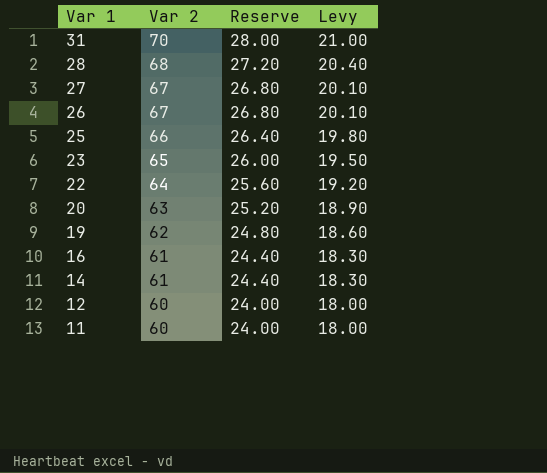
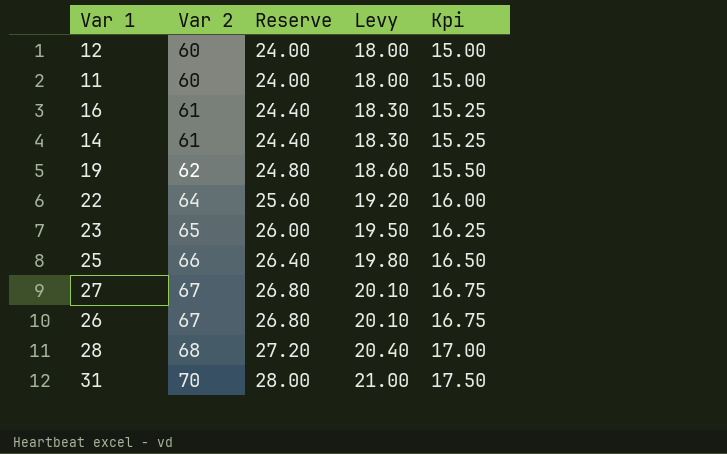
row order: Var 1 descending -> Var 2 ascending
column Kpi | formula: none -> [Var 2] * 0.25
row 20: 63 | 25.20 | 18.90 -> none

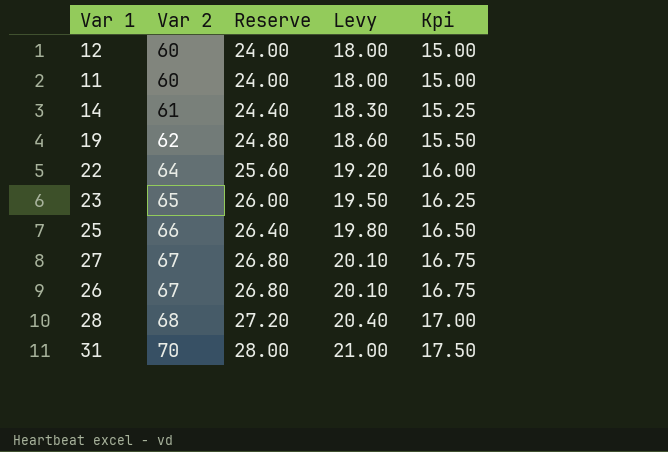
row 16: 61 | 24.40 | 18.30 | 15.25 -> none

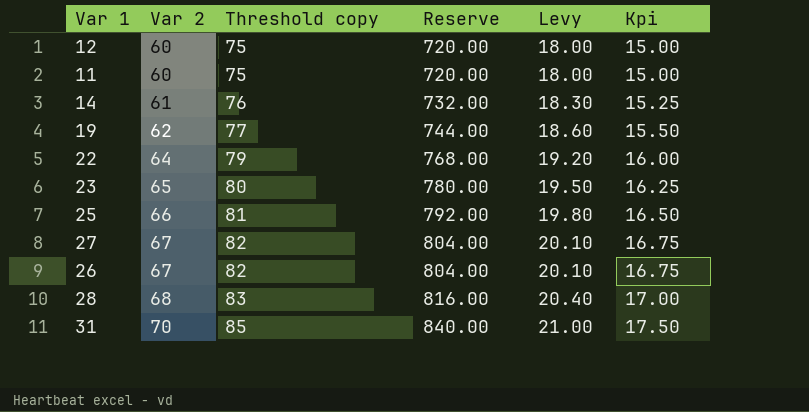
column Threshold copy | formula: none -> [Var 2] + 15
column Reserve | formula: [Var 2] * 0.4 -> [Var 2] * 12

